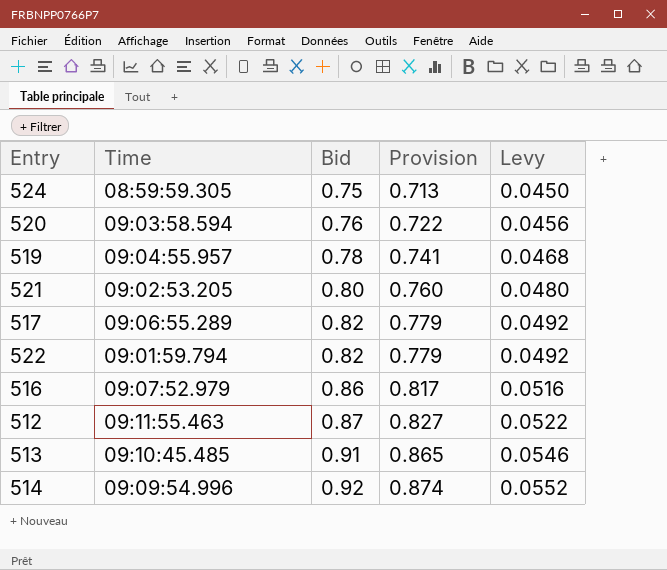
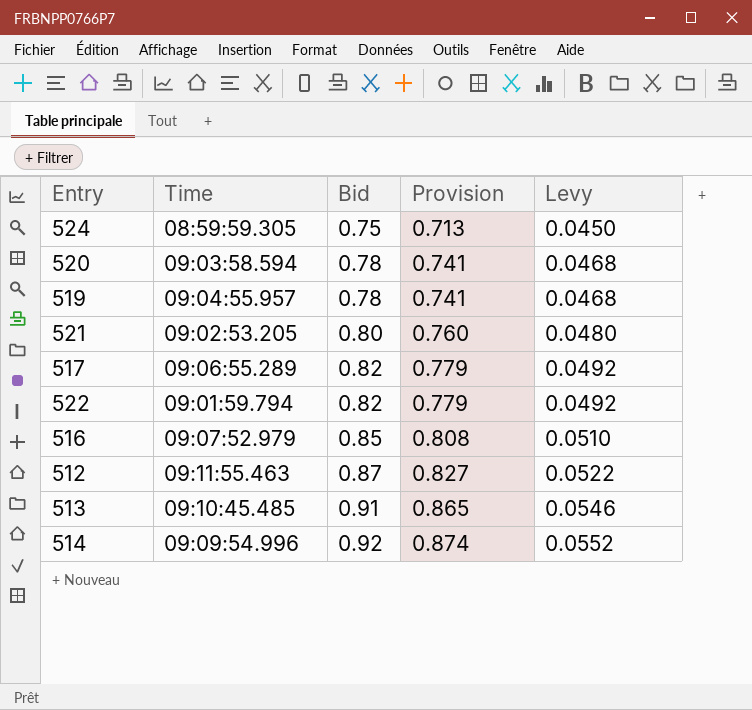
520 | Bid: 0.76 -> 0.78
520 | Provision: 0.722 -> 0.741
520 | Levy: 0.0456 -> 0.0468
516 | Bid: 0.86 -> 0.85
516 | Provision: 0.817 -> 0.808
516 | Levy: 0.0516 -> 0.0510

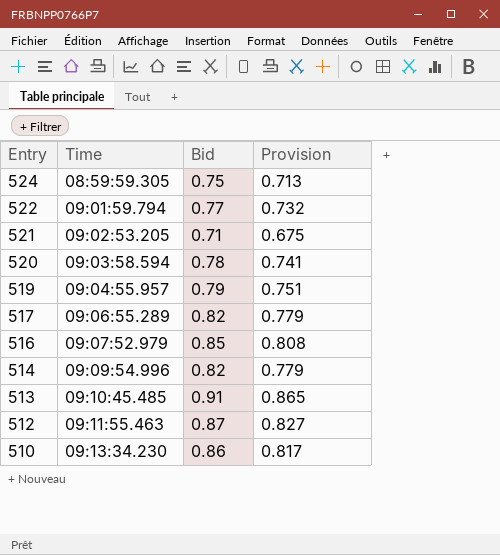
row order: Bid ascending -> Entry descending
column Levy | formula: [Bid] * 0.06 -> none
522 | Bid: 0.82 -> 0.77
522 | Provision: 0.779 -> 0.732
521 | Bid: 0.80 -> 0.71
521 | Provision: 0.760 -> 0.675
519 | Bid: 0.78 -> 0.79
519 | Provision: 0.741 -> 0.751
514 | Bid: 0.92 -> 0.82
514 | Provision: 0.874 -> 0.779
row 510: none -> 09:13:34.230 | 0.86 | 0.817

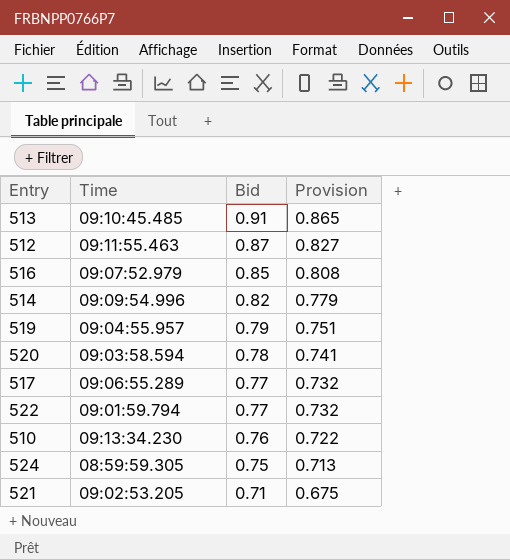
row order: Entry descending -> Bid descending
517 | Bid: 0.82 -> 0.77
517 | Provision: 0.779 -> 0.732
510 | Bid: 0.86 -> 0.76
510 | Provision: 0.817 -> 0.722

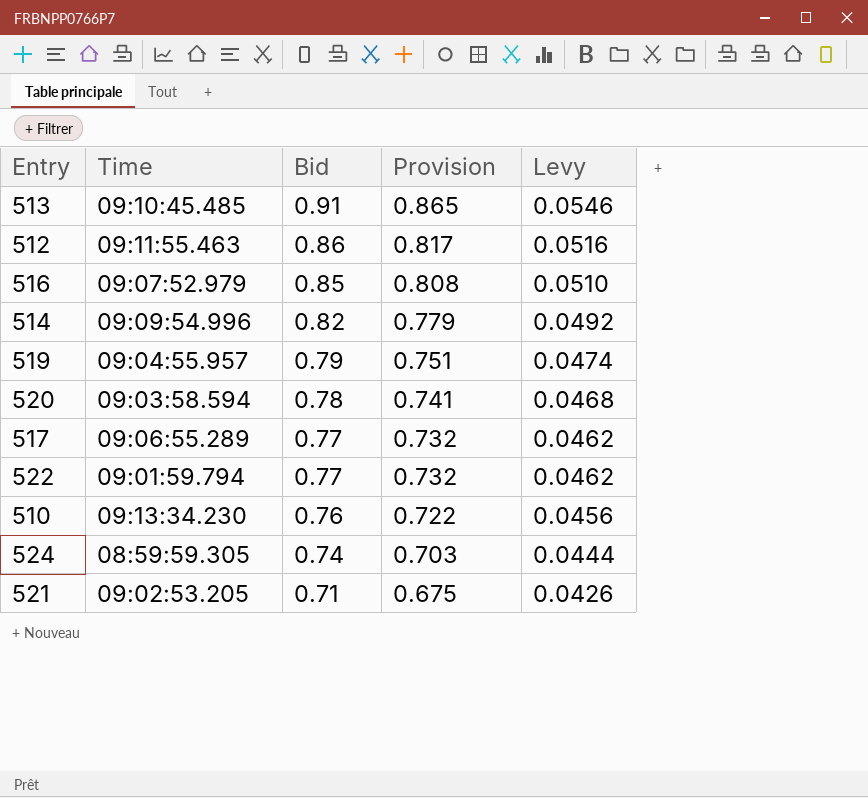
column Levy | formula: none -> [Bid] * 0.06
512 | Bid: 0.87 -> 0.86
512 | Provision: 0.827 -> 0.817
524 | Bid: 0.75 -> 0.74
524 | Provision: 0.713 -> 0.703

